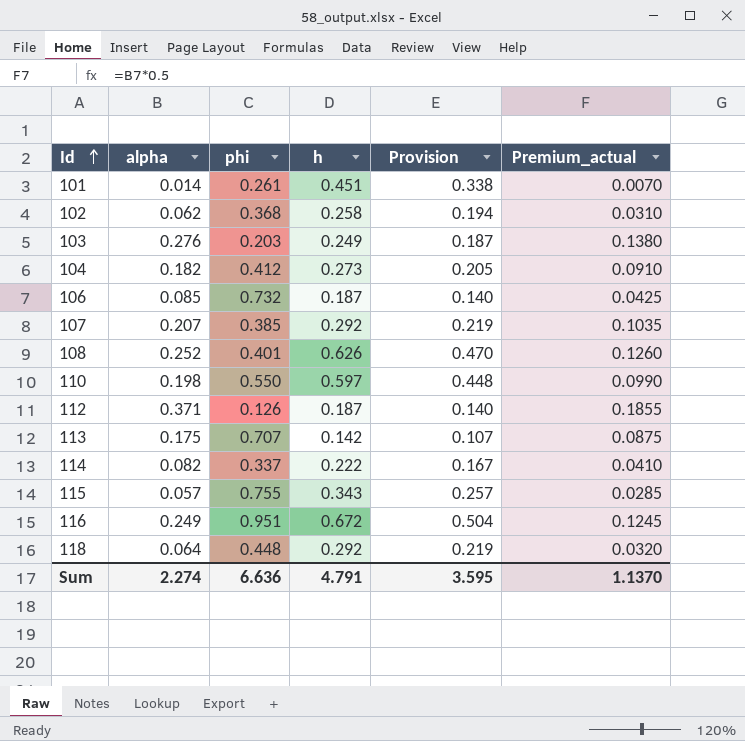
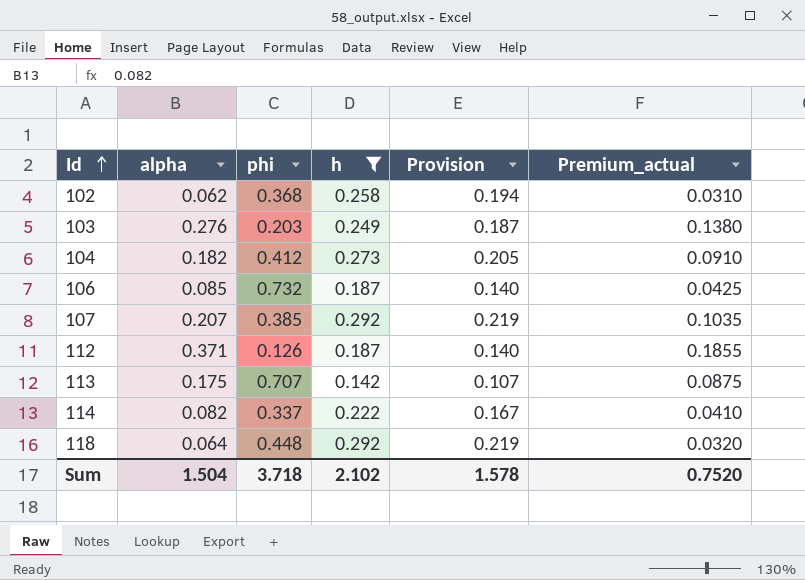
filter: none -> h <= 0.292
Sum | alpha: 2.274 -> 1.504
Sum | phi: 6.636 -> 3.718
Sum | h: 4.791 -> 2.102
Sum | Provision: 3.595 -> 1.578
Sum | Premium_actual: 1.1370 -> 0.7520

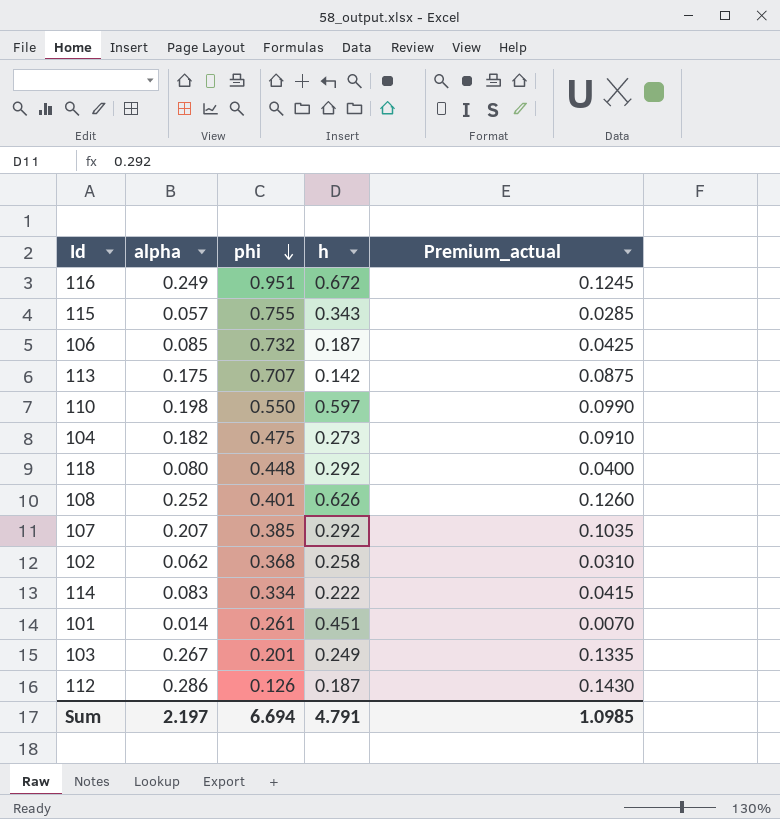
filter: h <= 0.292 -> none
row order: Id ascending -> phi descending
column Provision | formula: [h] * 0.75 -> none
104 | phi: 0.412 -> 0.475
118 | alpha: 0.064 -> 0.080
118 | Premium_actual: 0.0320 -> 0.0400
114 | alpha: 0.082 -> 0.083
114 | phi: 0.337 -> 0.334
114 | Premium_actual: 0.0410 -> 0.0415
103 | alpha: 0.276 -> 0.267
103 | phi: 0.203 -> 0.201
103 | Premium_actual: 0.1380 -> 0.1335
112 | alpha: 0.371 -> 0.286
112 | Premium_actual: 0.1855 -> 0.1430
Sum | alpha: 1.504 -> 2.197
Sum | phi: 3.718 -> 6.694
Sum | h: 2.102 -> 4.791
Sum | Premium_actual: 0.7520 -> 1.0985

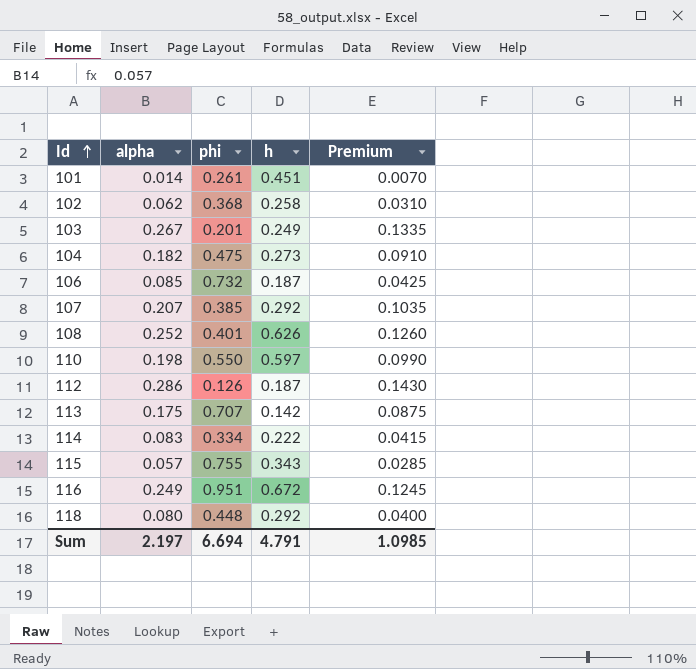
row order: phi descending -> Id ascending
column name: Premium_actual -> Premium

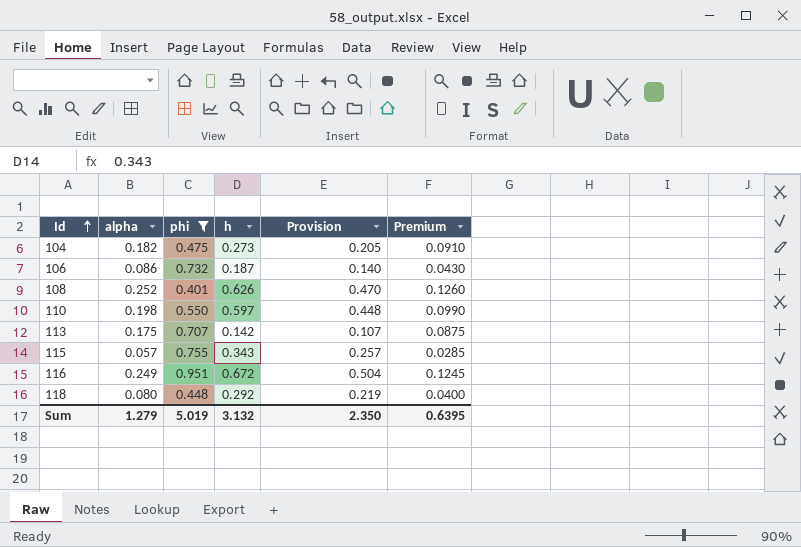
filter: none -> phi >= 0.401
column Provision | formula: none -> [h] * 0.75
106 | alpha: 0.085 -> 0.086
106 | Premium: 0.0425 -> 0.0430
Sum | alpha: 2.197 -> 1.279
Sum | phi: 6.694 -> 5.019
Sum | h: 4.791 -> 3.132
Sum | Premium: 1.0985 -> 0.6395

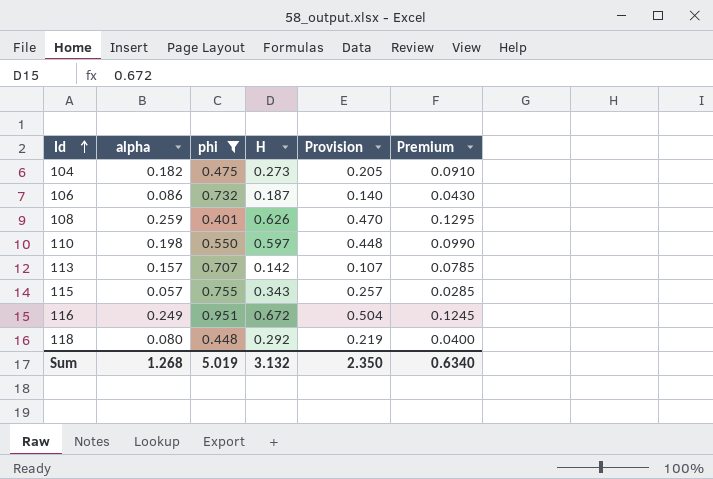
column name: h -> H
108 | alpha: 0.252 -> 0.259
108 | Premium: 0.1260 -> 0.1295
113 | alpha: 0.175 -> 0.157
113 | Premium: 0.0875 -> 0.0785
Sum | alpha: 1.279 -> 1.268
Sum | Premium: 0.6395 -> 0.6340

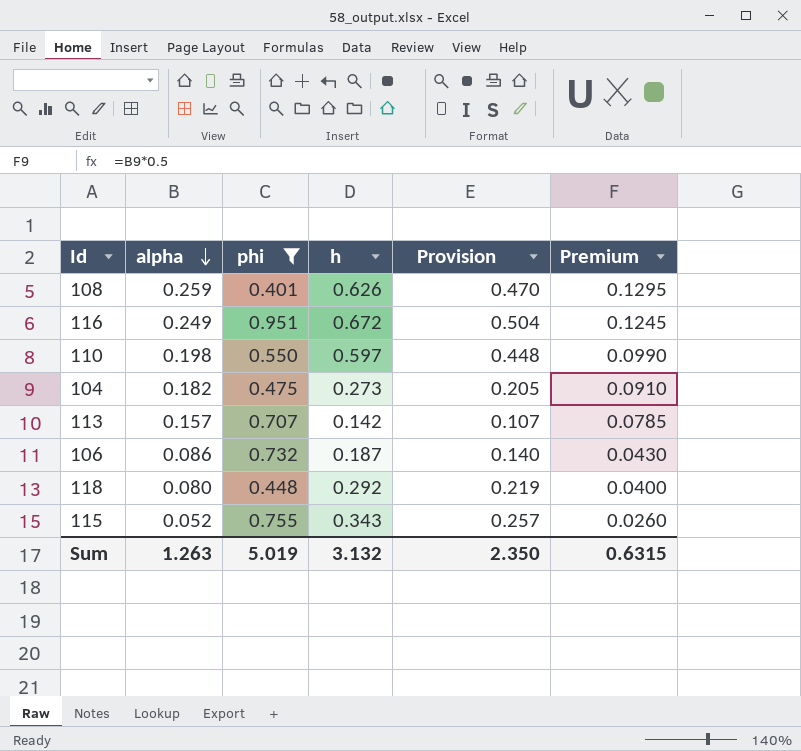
row order: Id ascending -> alpha descending
column name: H -> h
115 | alpha: 0.057 -> 0.052
115 | Premium: 0.0285 -> 0.0260
Sum | alpha: 1.268 -> 1.263
Sum | Premium: 0.6340 -> 0.6315

